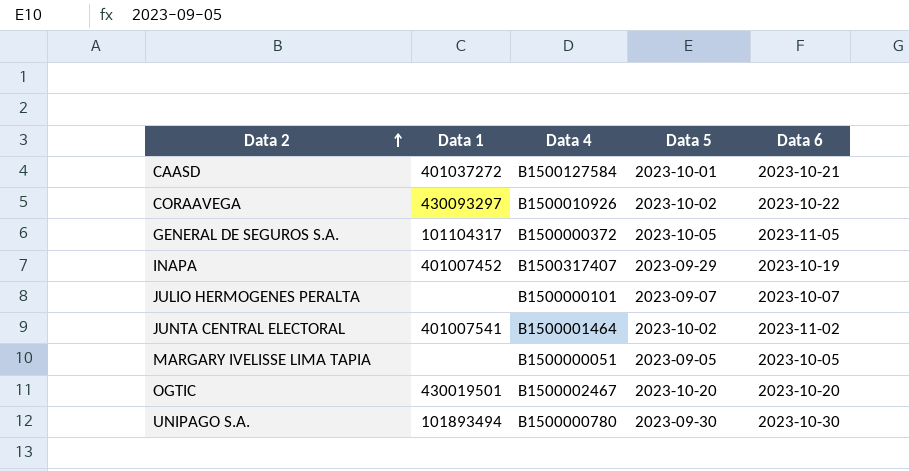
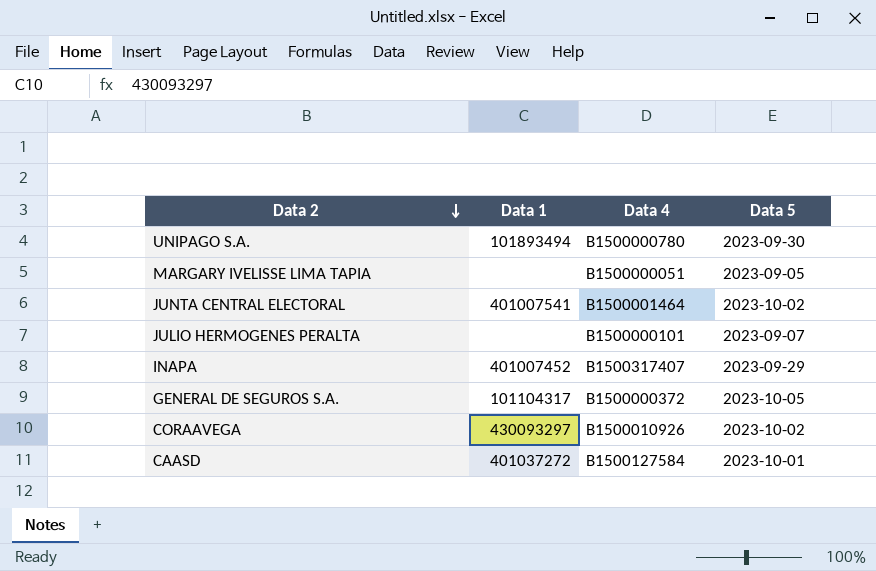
row order: Data 2 ascending -> Data 2 descending
column Data 6 | position: 5 -> none
row OGTIC: 430019501 | B1500002467 | 2023-10-20 | 2023-10-20 -> none

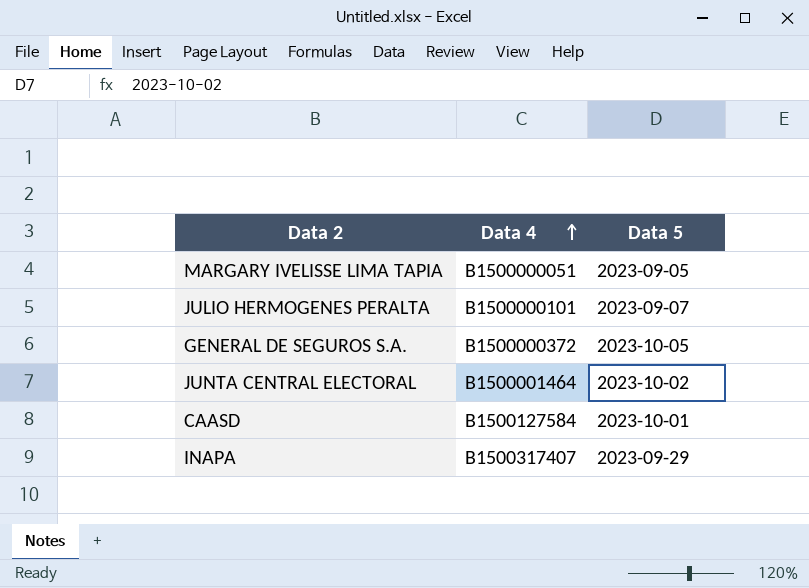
row order: Data 2 descending -> Data 4 ascending
column Data 1 | position: 2 -> none
row UNIPAGO S.A.: 101893494 | B1500000780 | 2023-09-30 -> none
row CORAAVEGA: 430093297 | B1500010926 | 2023-10-02 -> none

